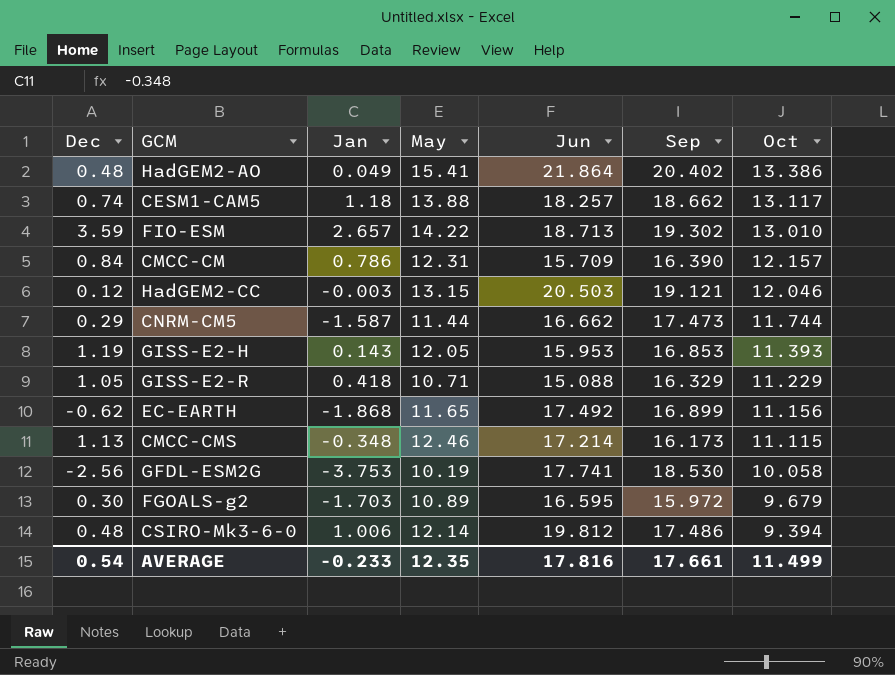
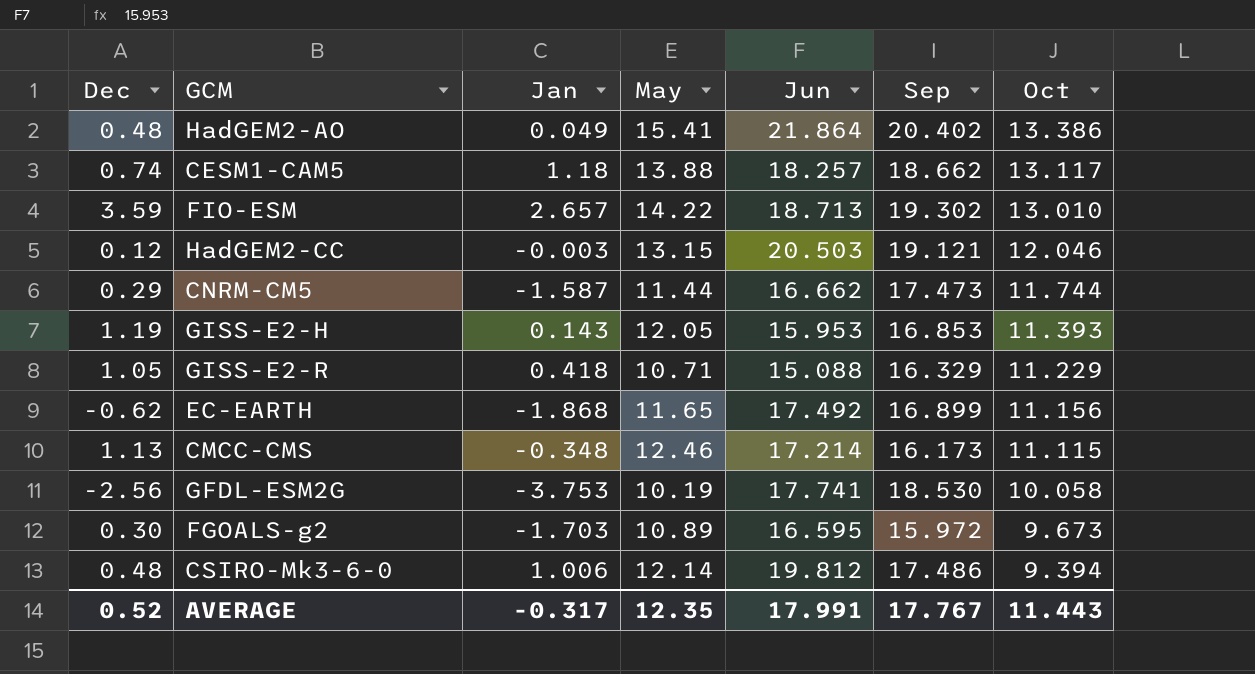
row CMCC-CM: 0.84 | 0.786 | 12.31 | 15.709 | 16.390 | 12.157 -> none
FGOALS-g2 | Oct: 9.679 -> 9.673
AVERAGE | Dec: 0.54 -> 0.52
AVERAGE | Jan: -0.233 -> -0.317
AVERAGE | Jun: 17.816 -> 17.991
AVERAGE | Sep: 17.661 -> 17.767
AVERAGE | Oct: 11.499 -> 11.443

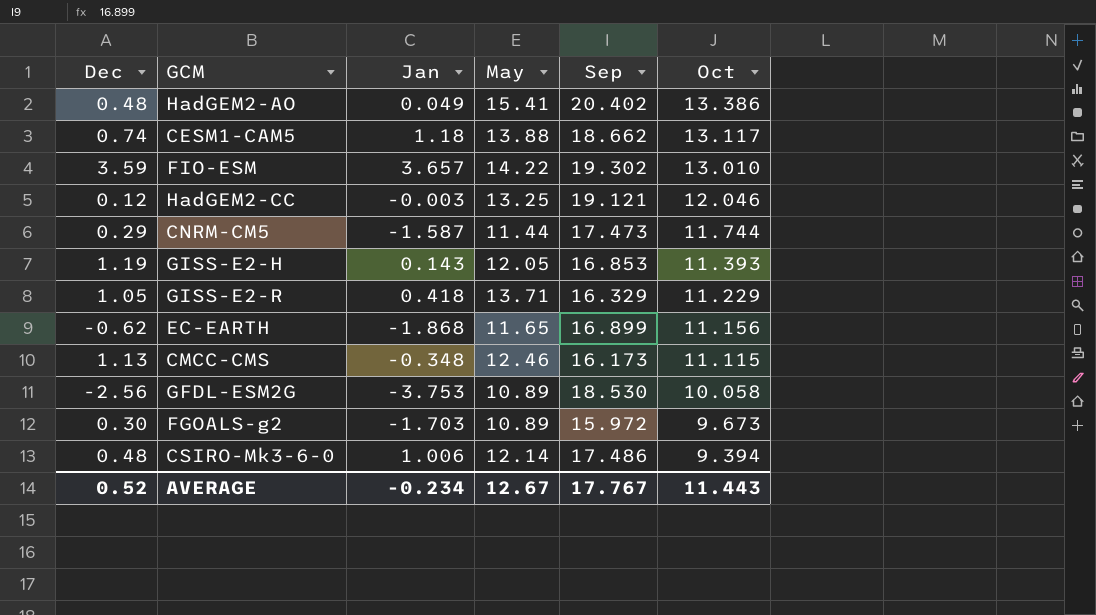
column Jun | position: 5 -> none
FIO-ESM | Jan: 2.657 -> 3.657
HadGEM2-CC | May: 13.15 -> 13.25
GISS-E2-R | May: 10.71 -> 13.71
GFDL-ESM2G | May: 10.19 -> 10.89
AVERAGE | Jan: -0.317 -> -0.234
AVERAGE | May: 12.35 -> 12.67

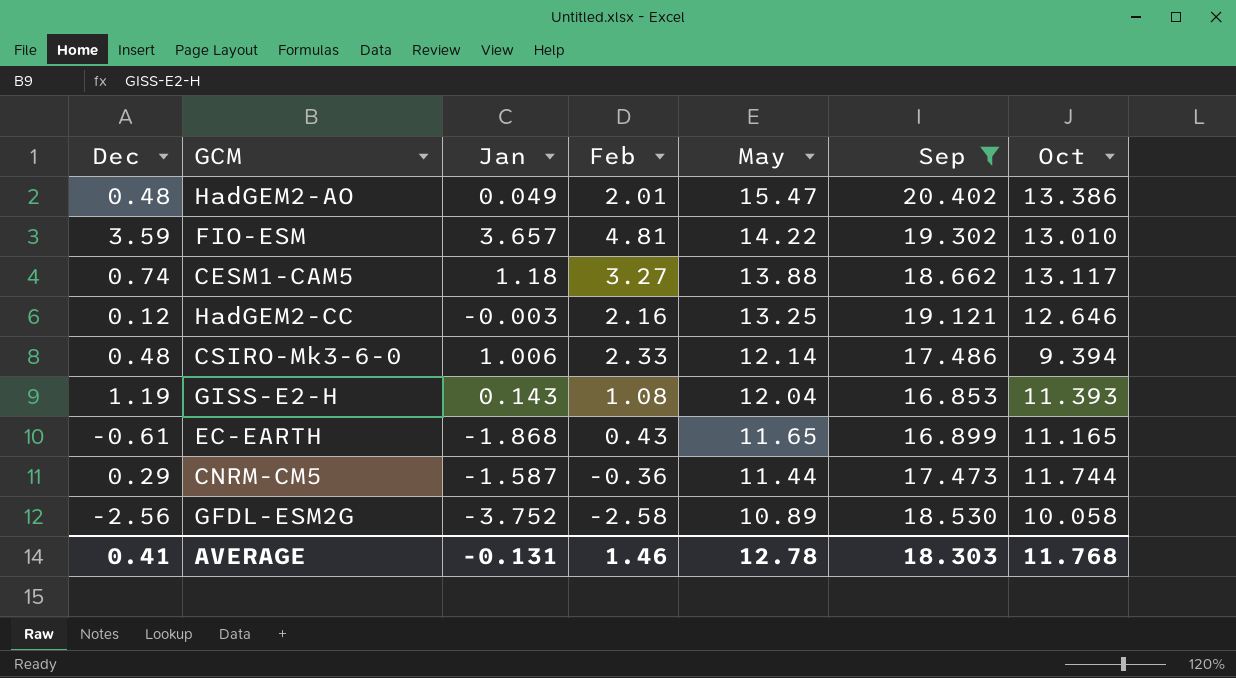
filter: none -> Sep >= 16.853
row order: Oct descending -> May descending
column Feb | position: none -> 4
HadGEM2-AO | May: 15.41 -> 15.47
HadGEM2-CC | Oct: 12.046 -> 12.646
GISS-E2-H | May: 12.05 -> 12.04
EC-EARTH | Dec: -0.62 -> -0.61
EC-EARTH | Oct: 11.156 -> 11.165
GFDL-ESM2G | Jan: -3.753 -> -3.752
AVERAGE | Dec: 0.52 -> 0.41
AVERAGE | Jan: -0.234 -> -0.131
AVERAGE | May: 12.67 -> 12.78
AVERAGE | Sep: 17.767 -> 18.303
AVERAGE | Oct: 11.443 -> 11.768

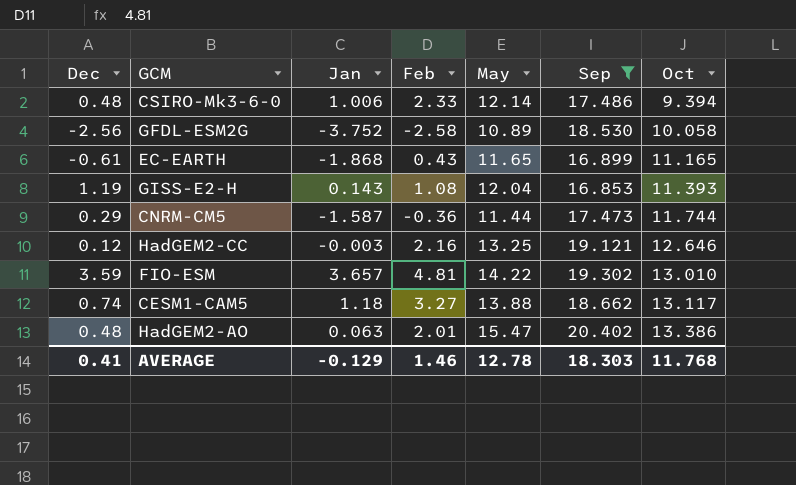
row order: May descending -> Oct ascending
HadGEM2-AO | Jan: 0.049 -> 0.063
AVERAGE | Jan: -0.131 -> -0.129

